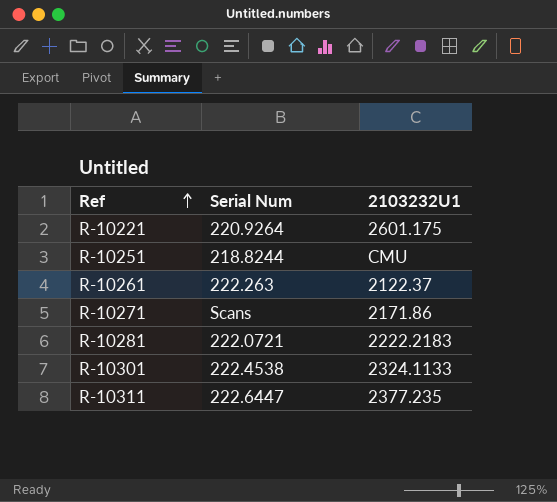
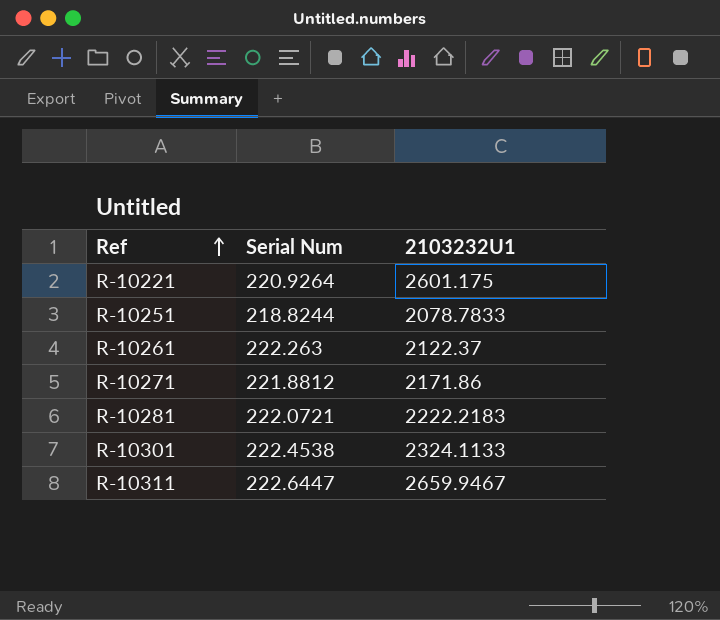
R-10251 | 2103232U1: CMU -> 2078.7833
R-10271 | Serial Num: Scans -> 221.8812
R-10311 | 2103232U1: 2377.235 -> 2659.9467

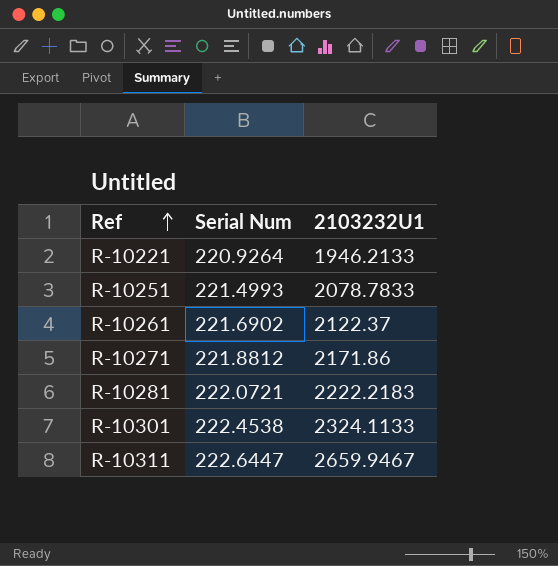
R-10221 | 2103232U1: 2601.175 -> 1946.2133
R-10251 | Serial Num: 218.8244 -> 221.4993
R-10261 | Serial Num: 222.263 -> 221.6902

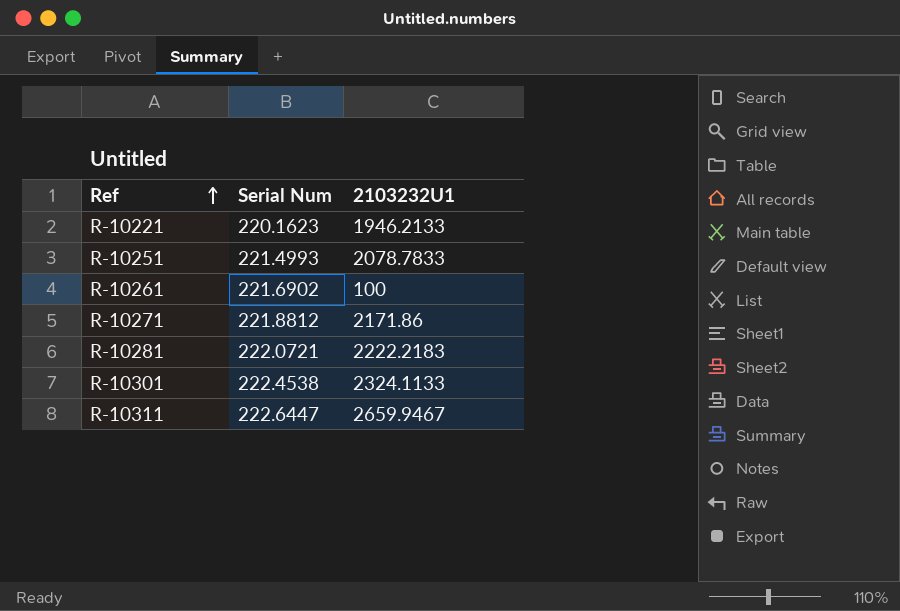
R-10221 | Serial Num: 220.9264 -> 220.1623
R-10261 | 2103232U1: 2122.37 -> 100

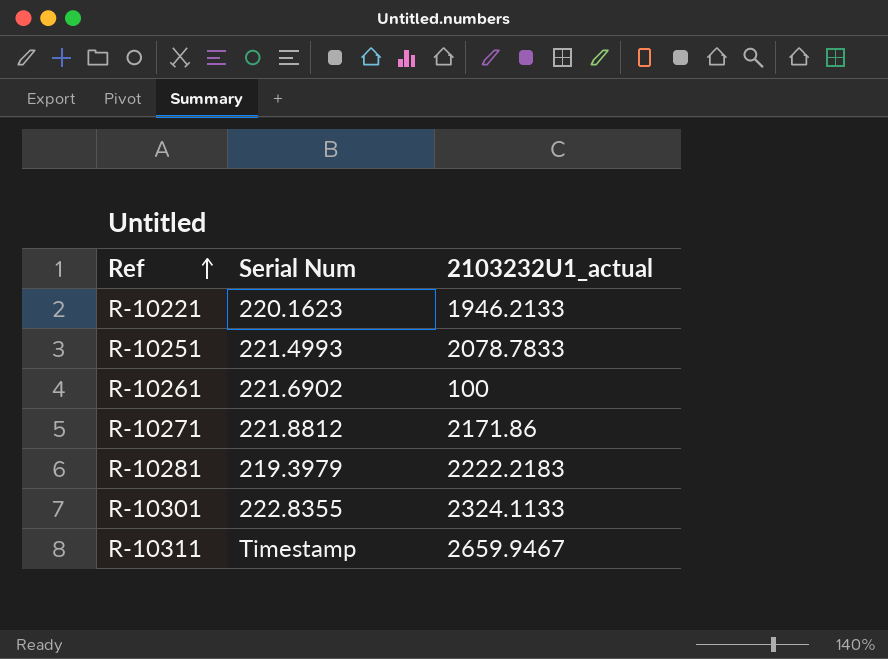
column name: 2103232U1 -> 2103232U1_actual
R-10281 | Serial Num: 222.0721 -> 219.3979
R-10301 | Serial Num: 222.4538 -> 222.8355
R-10311 | Serial Num: 222.6447 -> Timestamp

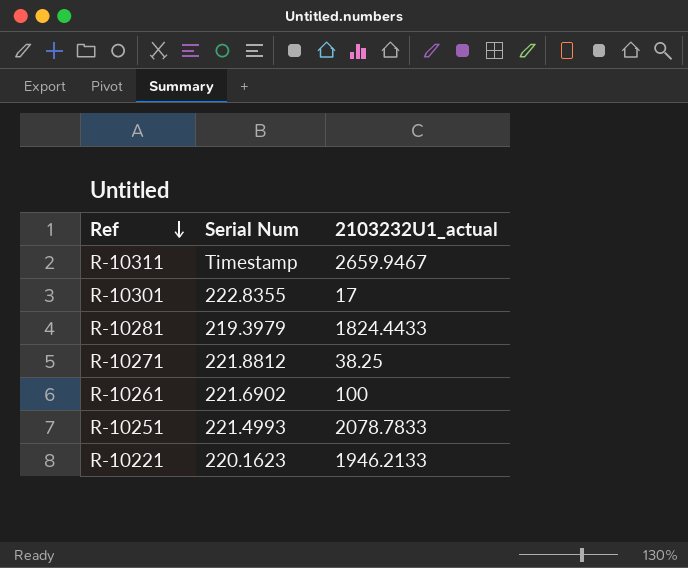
row order: Ref ascending -> Ref descending
R-10301 | 2103232U1_actual: 2324.1133 -> 17
R-10281 | 2103232U1_actual: 2222.2183 -> 1824.4433
R-10271 | 2103232U1_actual: 2171.86 -> 38.25

